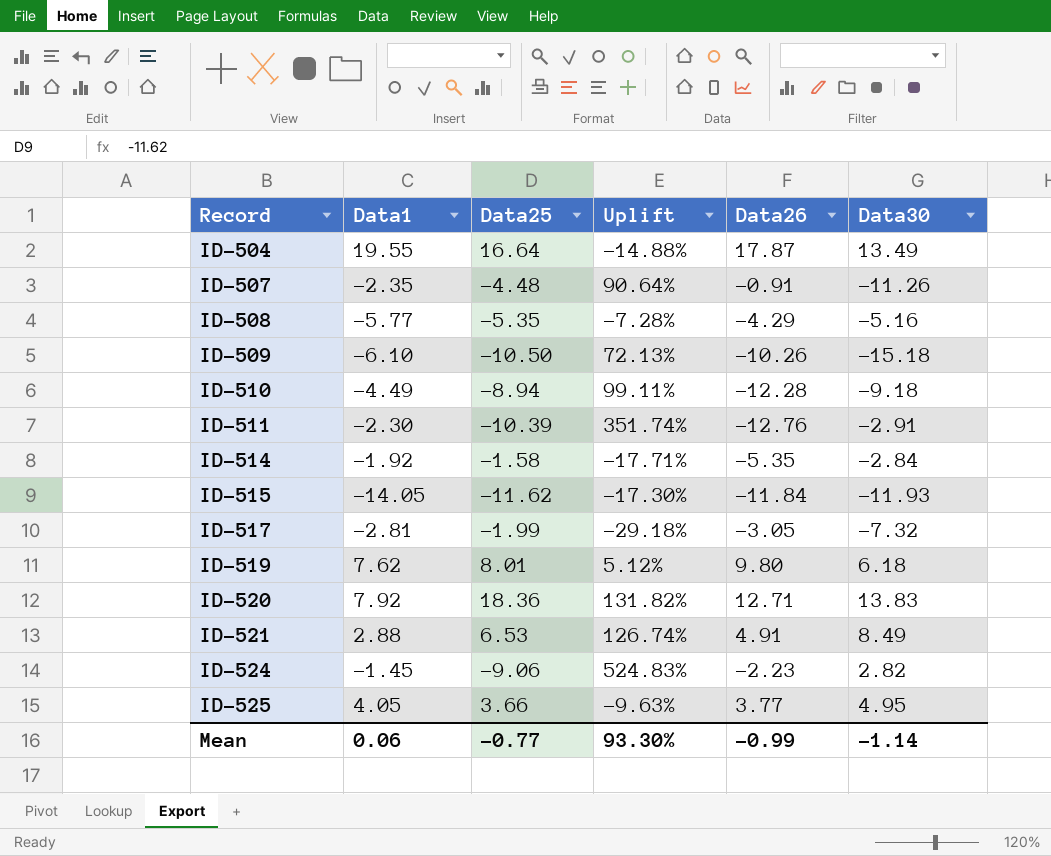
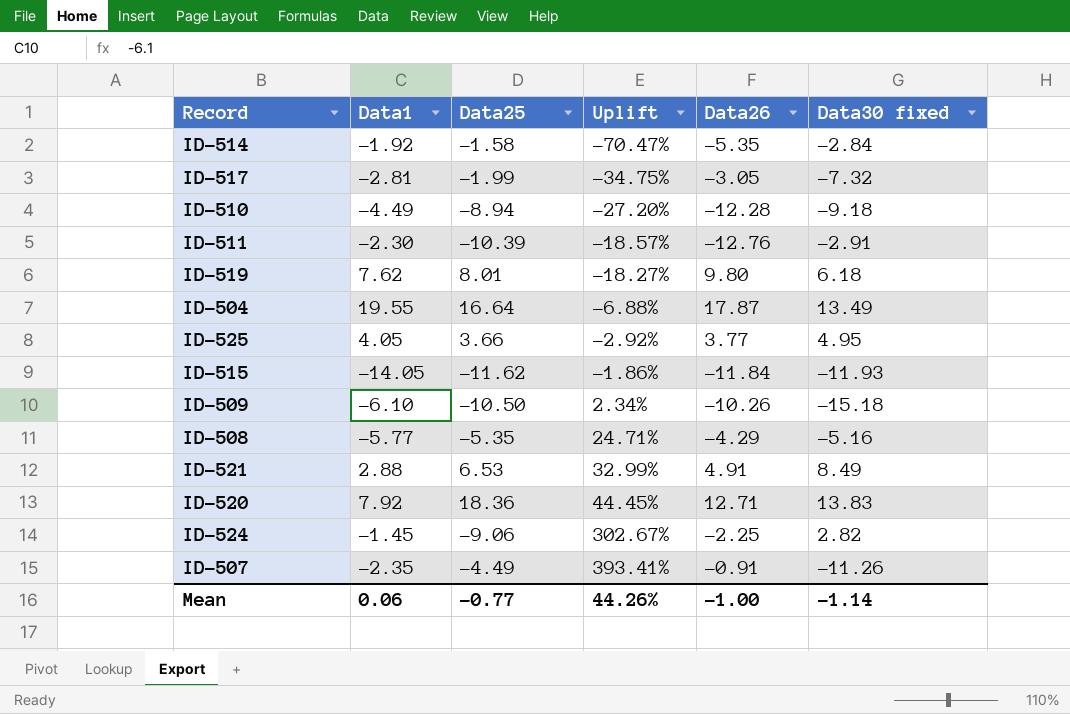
row order: Record ascending -> Uplift ascending
column Uplift | formula: ([Data25] - [Data1]) / [Data1] -> ([Data25] - [Data26]) / [Data26]
column name: Data30 -> Data30 fixed
ID-524 | Data26: -2.23 -> -2.25
ID-507 | Data25: -4.48 -> -4.49
Mean | Uplift: 93.30% -> 44.26%
Mean | Data26: -0.99 -> -1.00

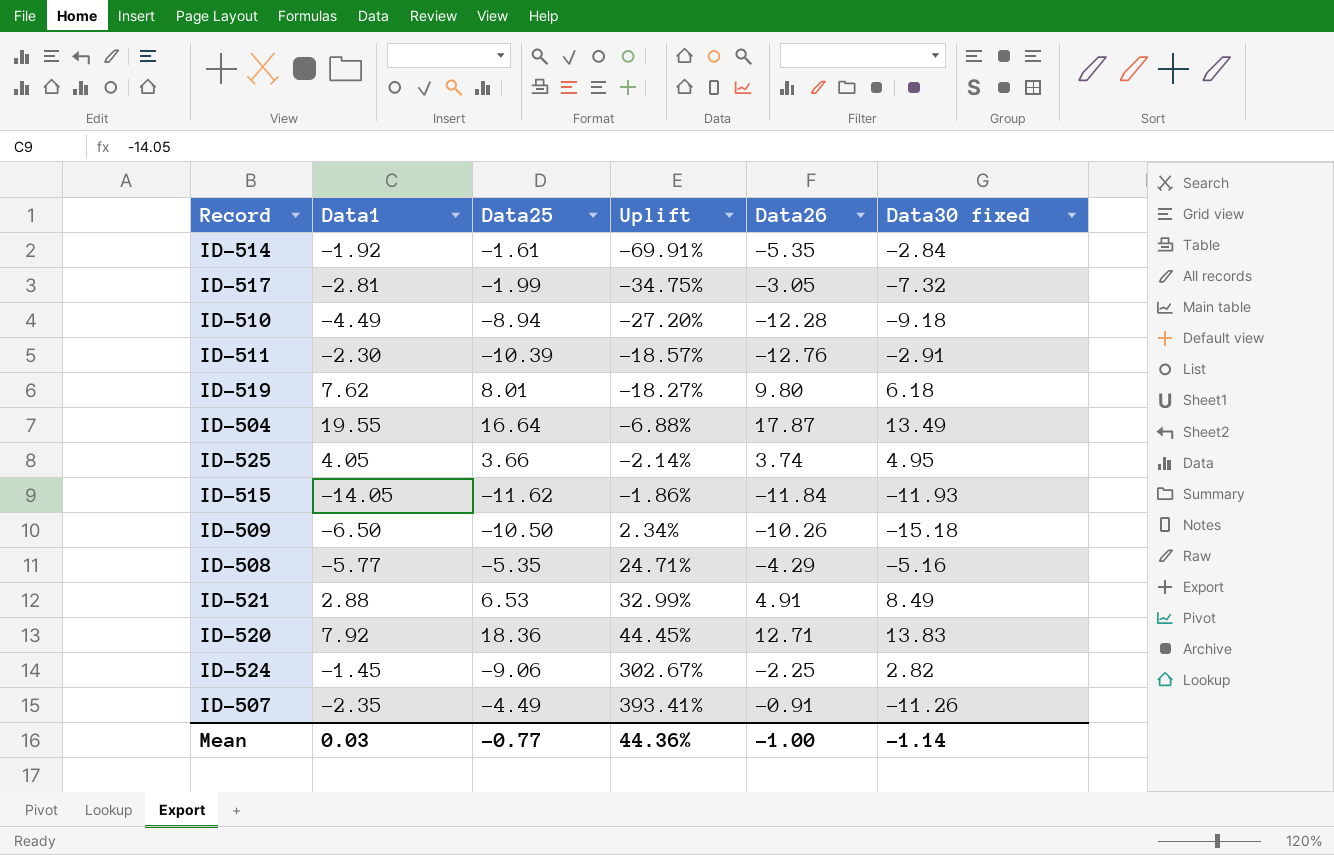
ID-514 | Data25: -1.58 -> -1.61
ID-514 | Uplift: -70.47% -> -69.91%
ID-525 | Uplift: -2.92% -> -2.14%
ID-525 | Data26: 3.77 -> 3.74
ID-509 | Data1: -6.10 -> -6.50
Mean | Data1: 0.06 -> 0.03
Mean | Uplift: 44.26% -> 44.36%

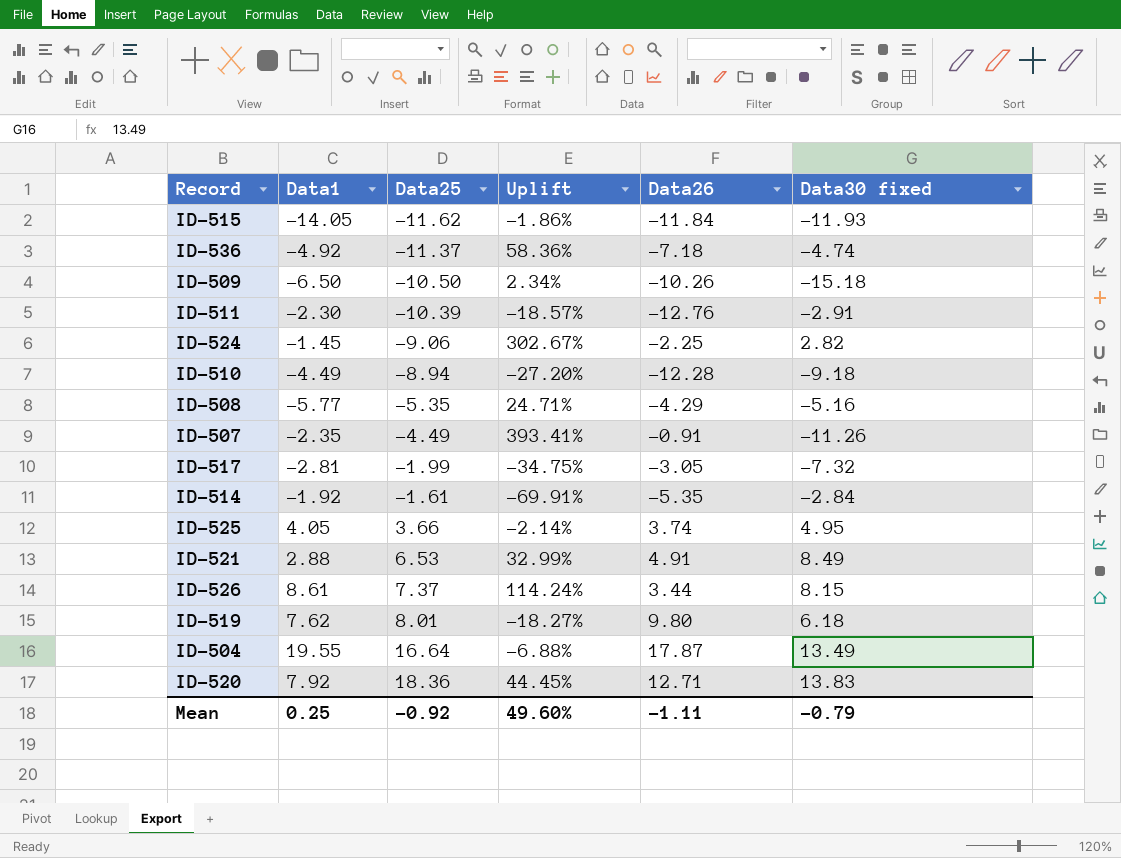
row order: Uplift ascending -> Data25 ascending
row ID-536: none -> -4.92 | -11.37 | 58.36% | -7.18 | -4.74
row ID-526: none -> 8.61 | 7.37 | 114.24% | 3.44 | 8.15
Mean | Data1: 0.03 -> 0.25
Mean | Data25: -0.77 -> -0.92
Mean | Uplift: 44.36% -> 49.60%
Mean | Data26: -1.00 -> -1.11
Mean | Data30 fixed: -1.14 -> -0.79

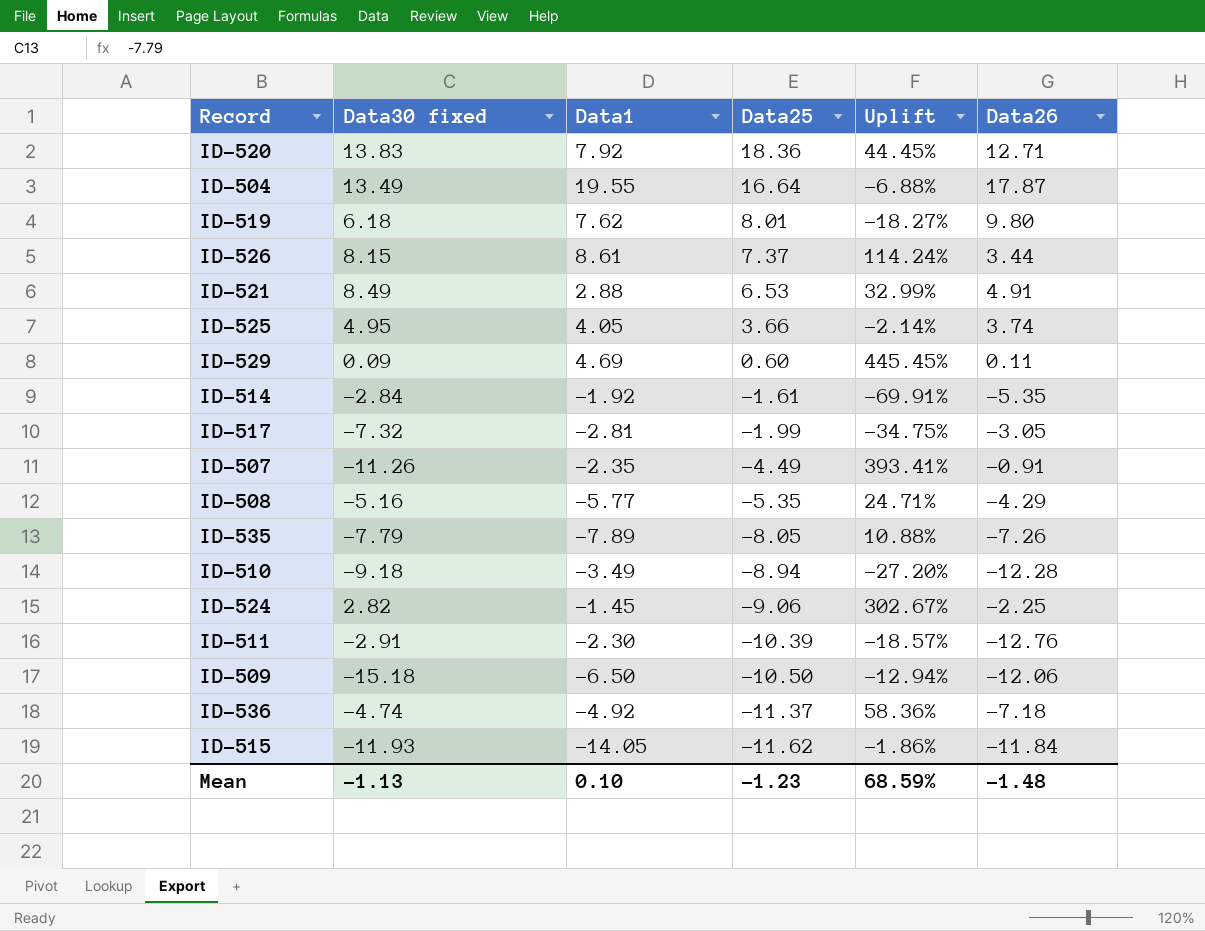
row order: Data25 ascending -> Data25 descending
column Data30 fixed | position: 6 -> 2
row ID-529: none -> 0.09 | 4.69 | 0.60 | 445.45% | 0.11
row ID-535: none -> -7.79 | -7.89 | -8.05 | 10.88% | -7.26
ID-510 | Data1: -4.49 -> -3.49
ID-509 | Uplift: 2.34% -> -12.94%
ID-509 | Data26: -10.26 -> -12.06
Mean | Data30 fixed: -0.79 -> -1.13
Mean | Data1: 0.25 -> 0.10
Mean | Data25: -0.92 -> -1.23
Mean | Uplift: 49.60% -> 68.59%
Mean | Data26: -1.11 -> -1.48

